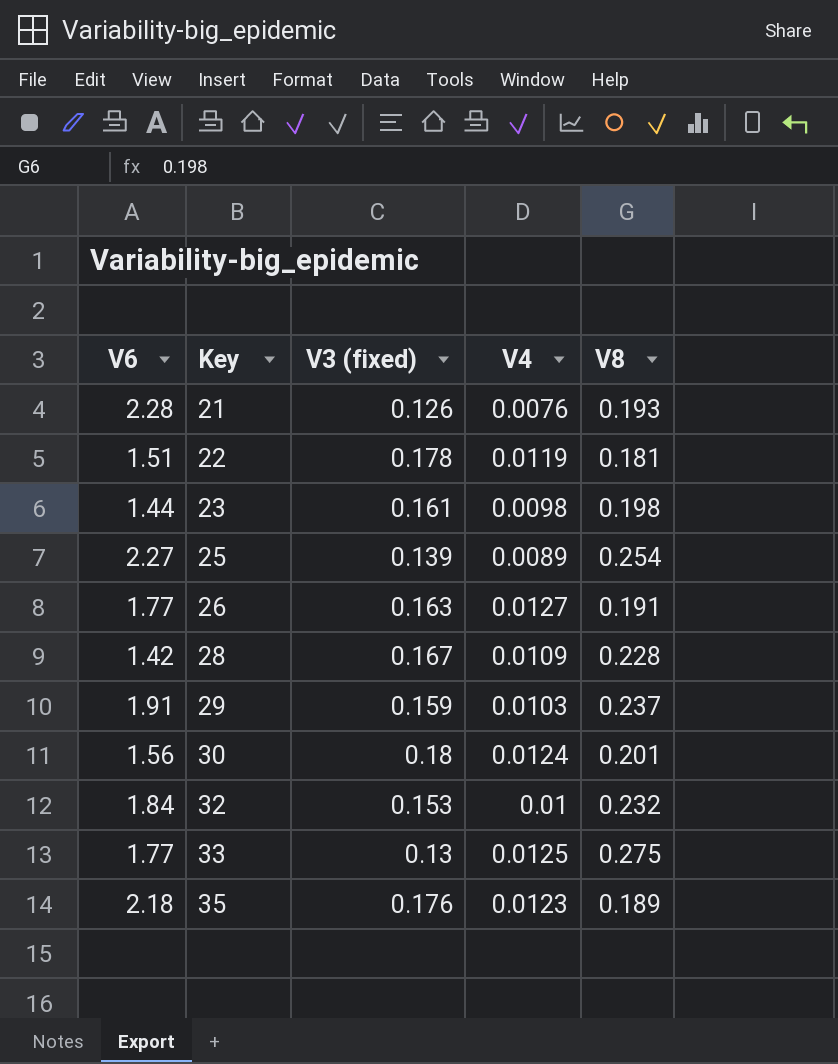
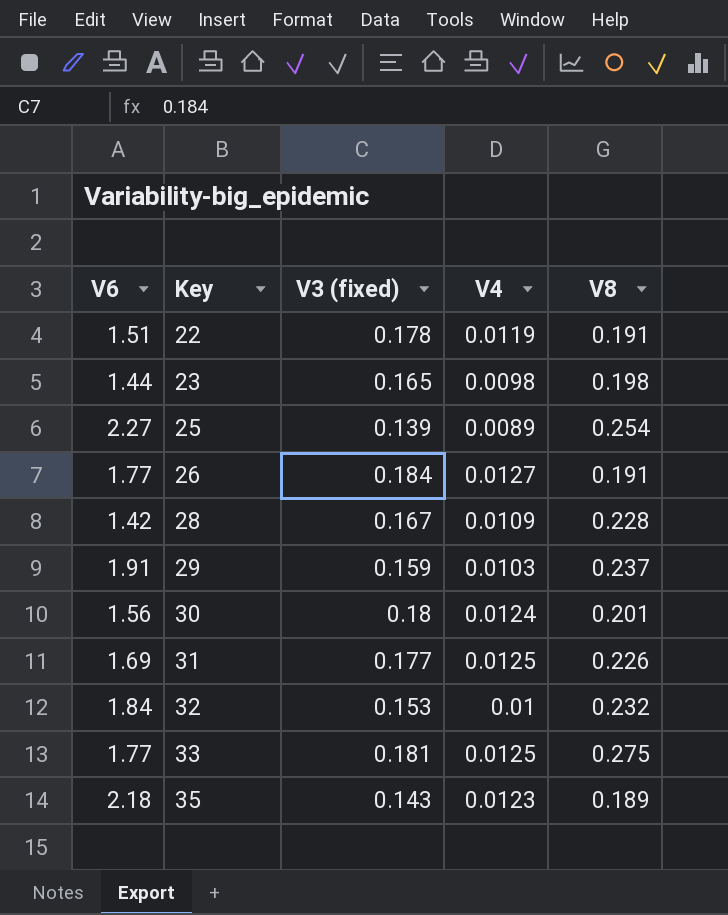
row 21: 2.28 | 0.126 | 0.0076 | 0.193 -> none
22 | V8: 0.181 -> 0.191
23 | V3 (fixed): 0.161 -> 0.165
26 | V3 (fixed): 0.163 -> 0.184
row 31: none -> 1.69 | 0.177 | 0.0125 | 0.226
33 | V3 (fixed): 0.13 -> 0.181
35 | V3 (fixed): 0.176 -> 0.143

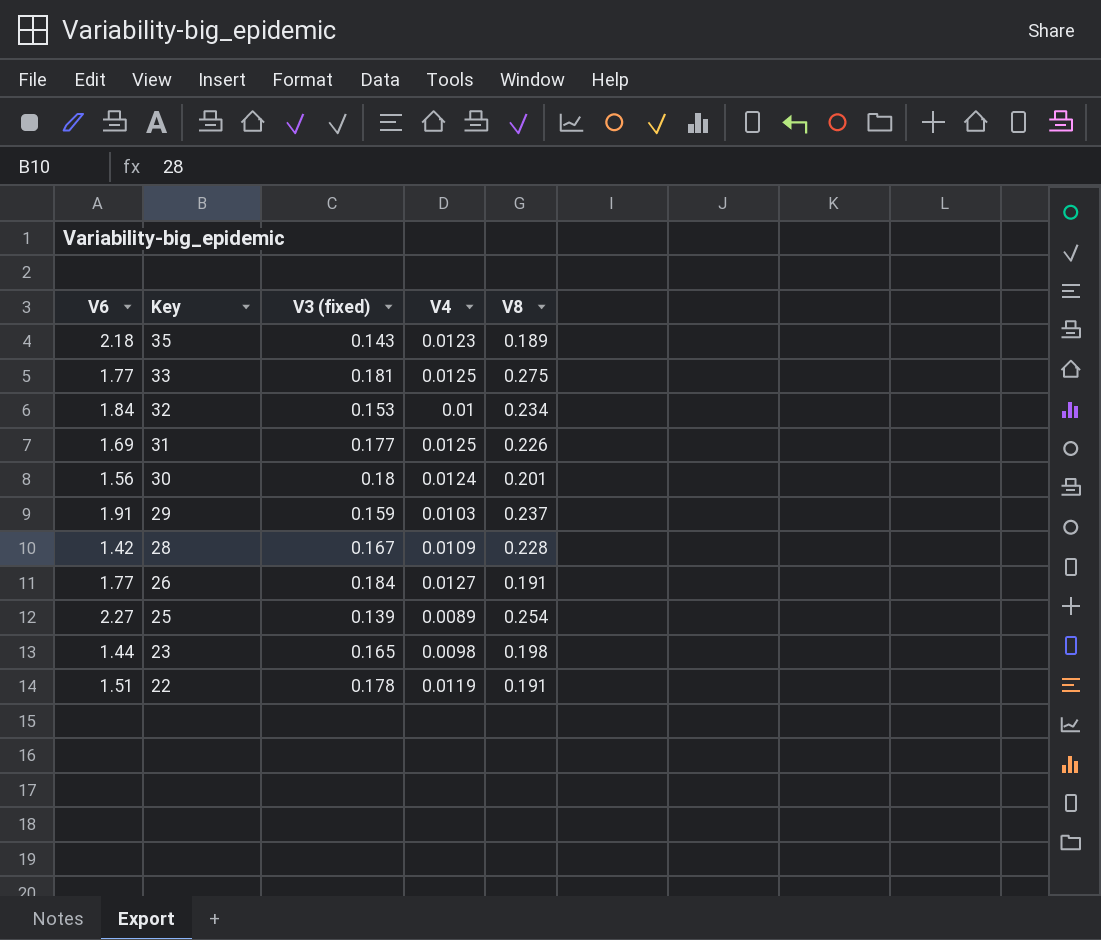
row order: Key ascending -> Key descending
32 | V8: 0.232 -> 0.234

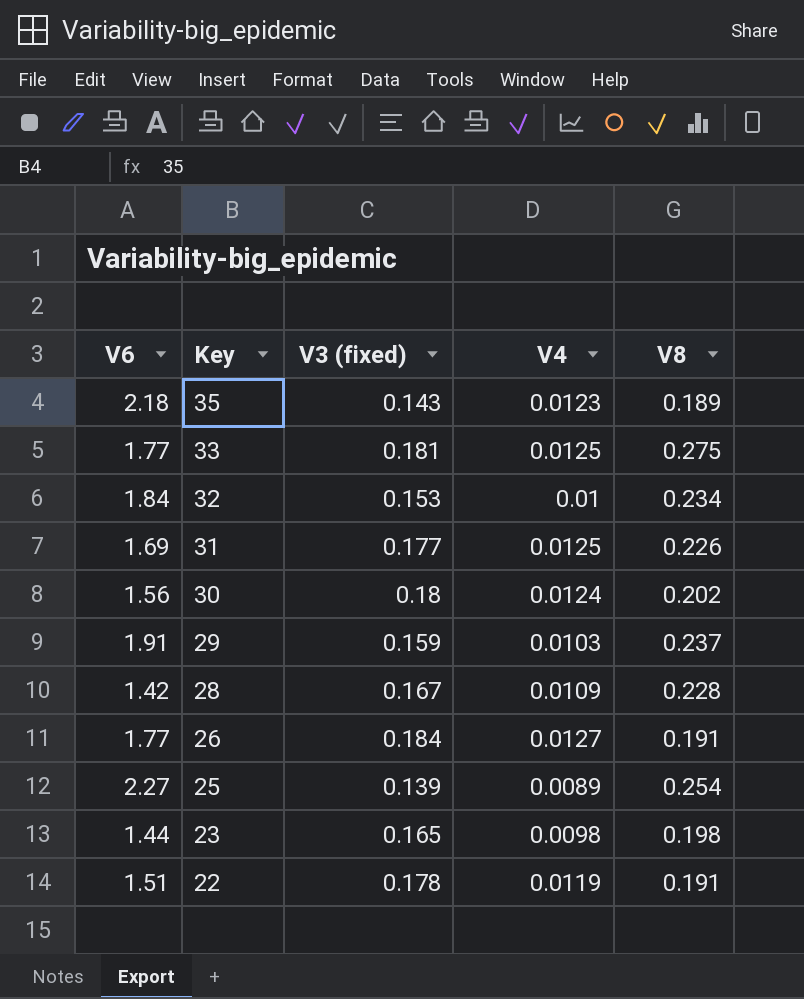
30 | V8: 0.201 -> 0.202

